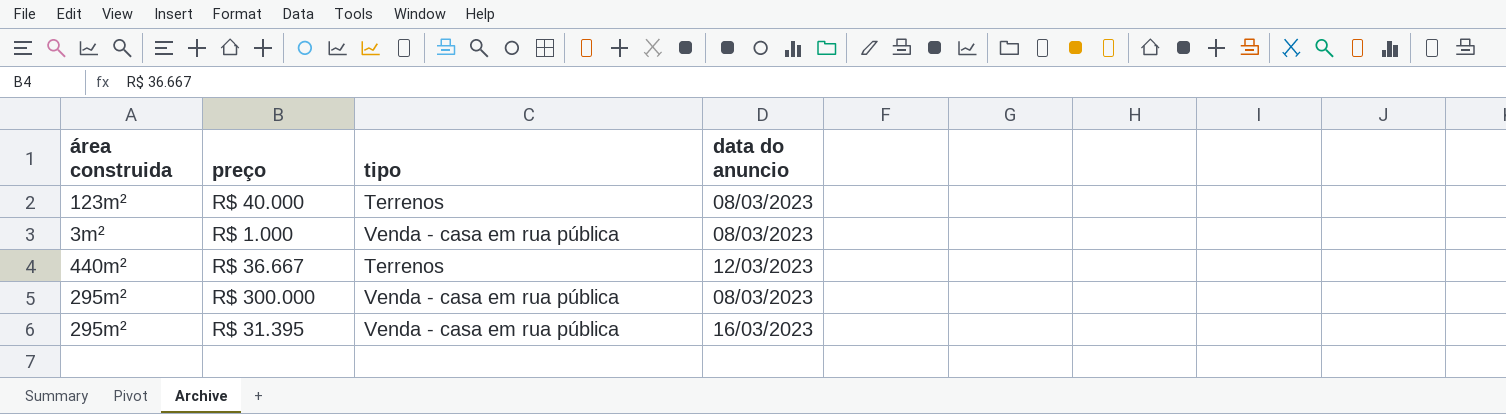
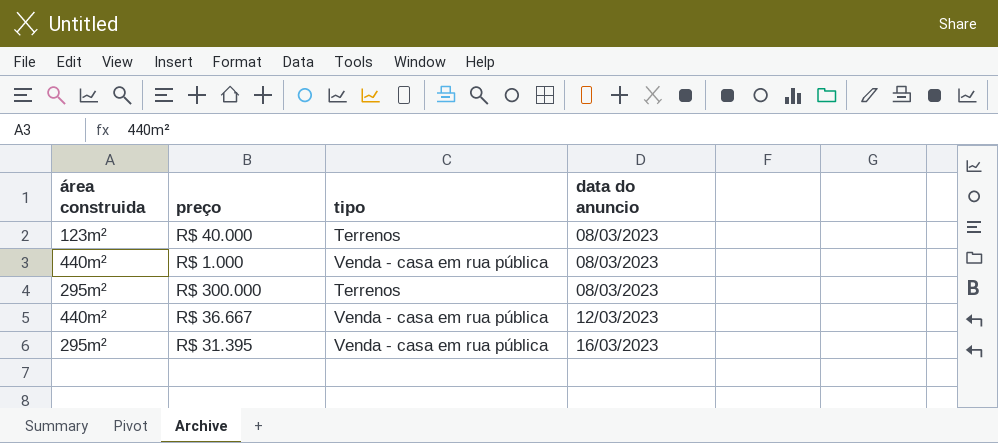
row order: none -> data do anuncio ascending
R$ 1.000 | área construida: 3m² -> 440m²
R$ 300.000 | tipo: Venda - casa em rua pública -> Terrenos
R$ 36.667 | tipo: Terrenos -> Venda - casa em rua pública

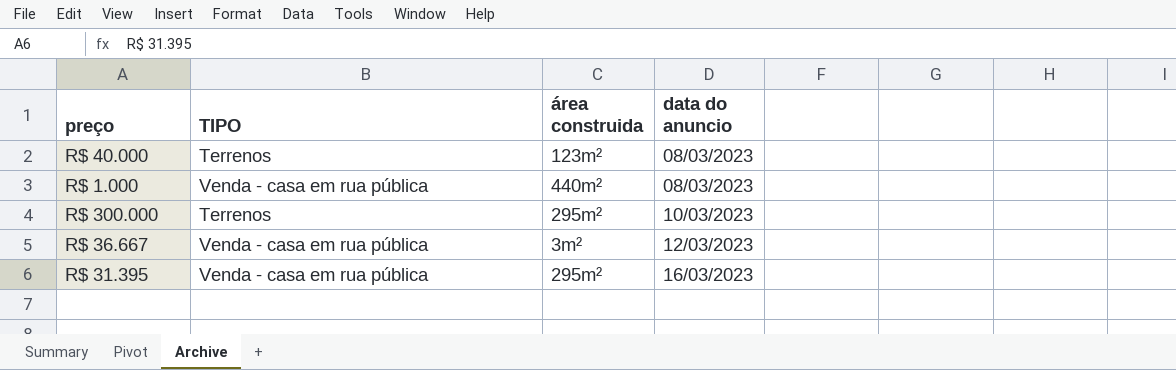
column name: tipo -> TIPO
column área construida | position: 1 -> 3
R$ 300.000 | data do anuncio: 08/03/2023 -> 10/03/2023
R$ 36.667 | área construida: 440m² -> 3m²

